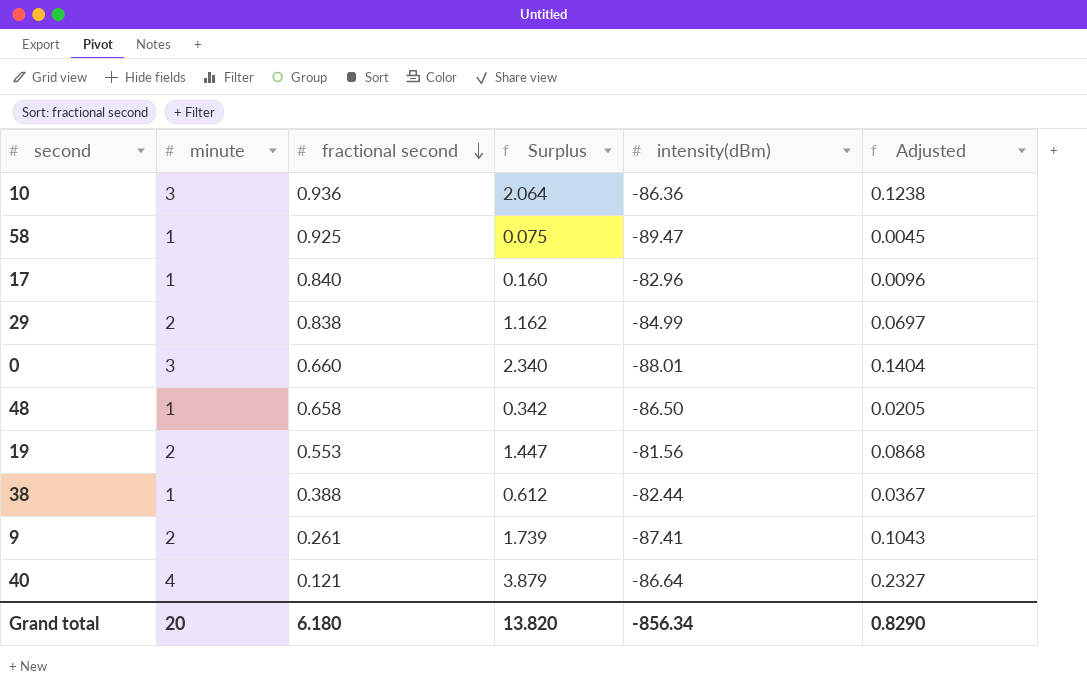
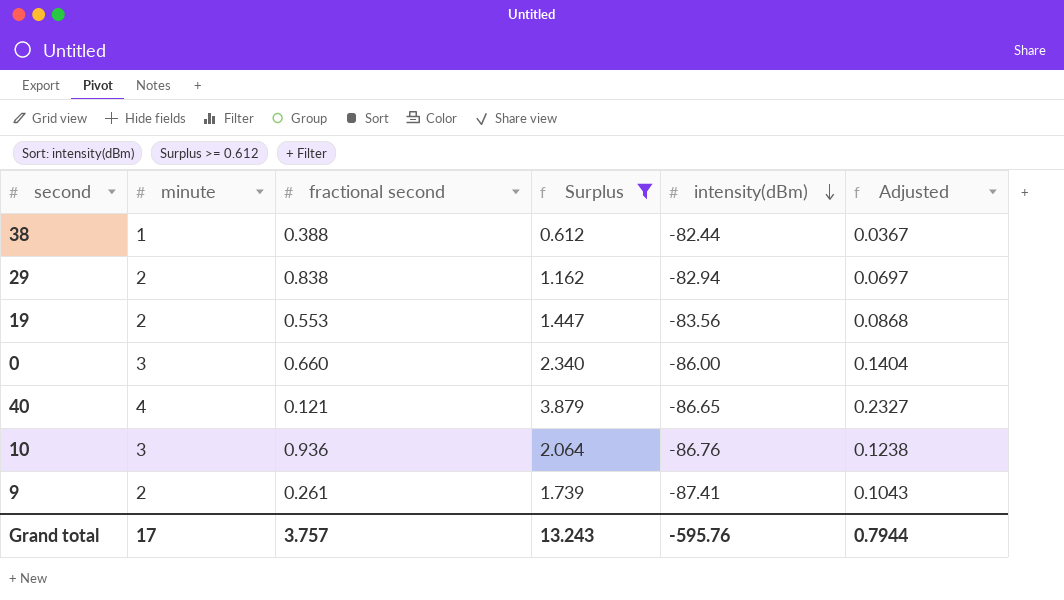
filter: none -> Surplus >= 0.612
row order: fractional second descending -> intensity(dBm) descending
29 | intensity(dBm): -84.99 -> -82.94
19 | intensity(dBm): -81.56 -> -83.56
0 | intensity(dBm): -88.01 -> -86.00
40 | intensity(dBm): -86.64 -> -86.65
10 | intensity(dBm): -86.36 -> -86.76
Grand total | minute: 20 -> 17
Grand total | fractional second: 6.180 -> 3.757
Grand total | Surplus: 13.820 -> 13.243
Grand total | intensity(dBm): -856.34 -> -595.76
Grand total | Adjusted: 0.8290 -> 0.7944

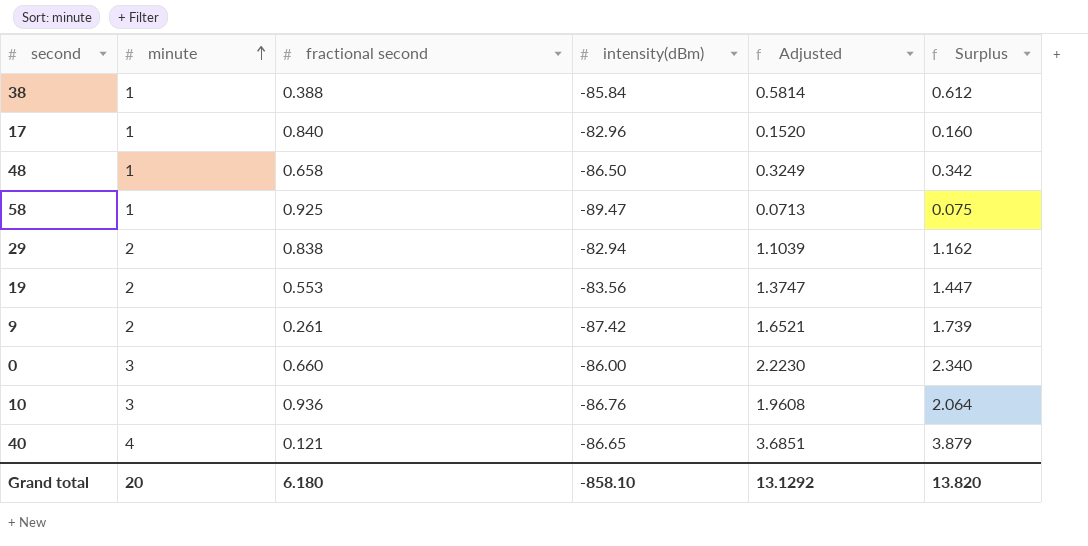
filter: Surplus >= 0.612 -> none
row order: intensity(dBm) descending -> minute ascending
column Adjusted | formula: [Surplus] * 0.06 -> [Surplus] * 0.95
column Surplus | position: 4 -> 6
38 | intensity(dBm): -82.44 -> -85.84
9 | intensity(dBm): -87.41 -> -87.42
Grand total | minute: 17 -> 20
Grand total | fractional second: 3.757 -> 6.180
Grand total | intensity(dBm): -595.76 -> -858.10
Grand total | Adjusted: 0.7944 -> 13.1292
Grand total | Surplus: 13.243 -> 13.820

